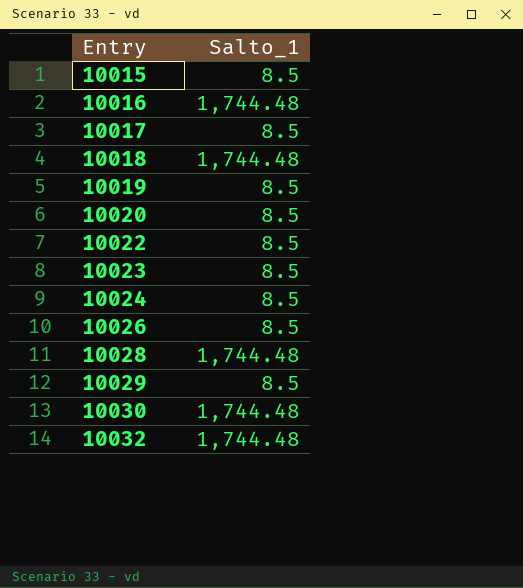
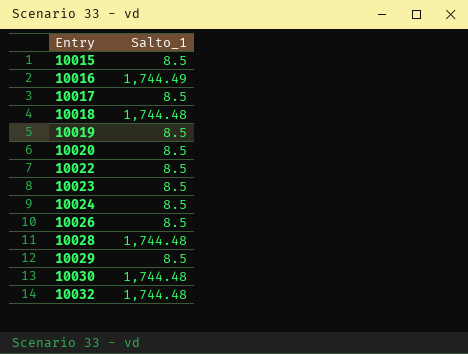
10016 | Salto_1: 1,744.48 -> 1,744.49

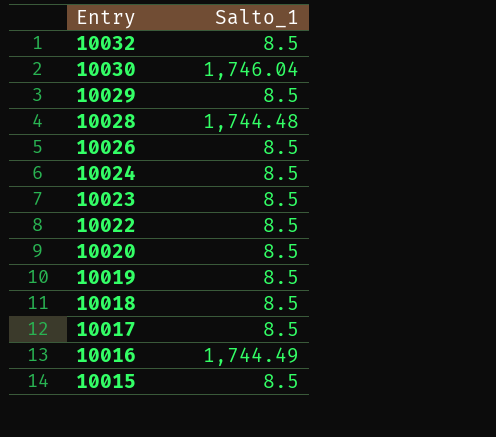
row order: Entry ascending -> Entry descending
10032 | Salto_1: 1,744.48 -> 8.5
10030 | Salto_1: 1,744.48 -> 1,746.04
10018 | Salto_1: 1,744.48 -> 8.5

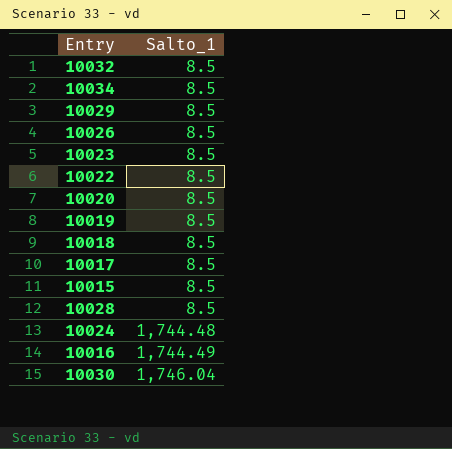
row order: Entry descending -> Salto_1 ascending
row 10034: none -> 8.5
10028 | Salto_1: 1,744.48 -> 8.5
10024 | Salto_1: 8.5 -> 1,744.48

